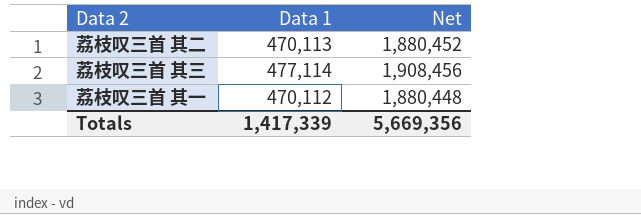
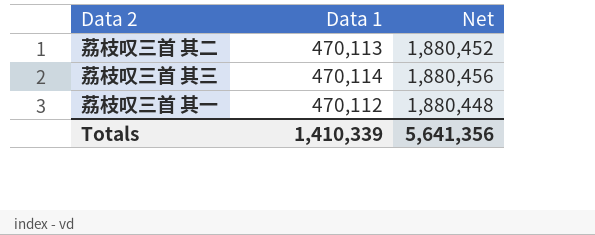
荔枝叹三首 其三 | Data 1: 477,114 -> 470,114
荔枝叹三首 其三 | Net: 1,908,456 -> 1,880,456
Totals | Data 1: 1,417,339 -> 1,410,339
Totals | Net: 5,669,356 -> 5,641,356

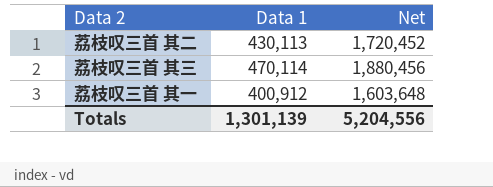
荔枝叹三首 其二 | Data 1: 470,113 -> 430,113
荔枝叹三首 其二 | Net: 1,880,452 -> 1,720,452
荔枝叹三首 其一 | Data 1: 470,112 -> 400,912
荔枝叹三首 其一 | Net: 1,880,448 -> 1,603,648
Totals | Data 1: 1,410,339 -> 1,301,139
Totals | Net: 5,641,356 -> 5,204,556

